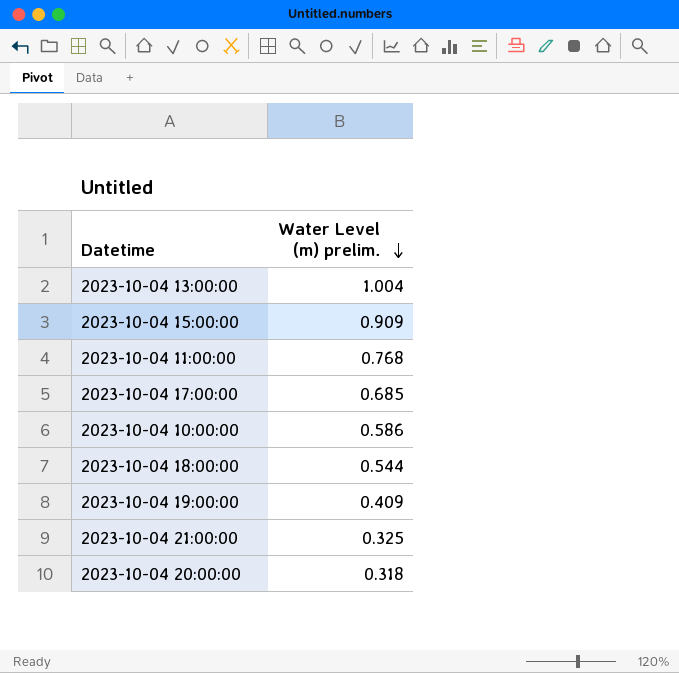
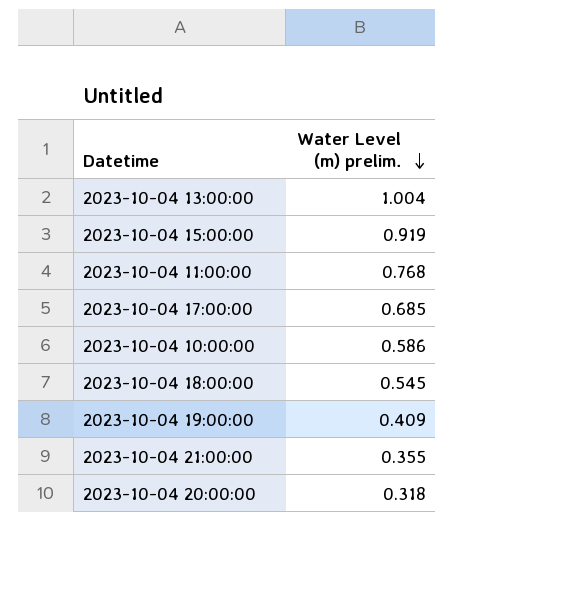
2023-10-04 15:00:00 | Water Level (m) prelim.: 0.909 -> 0.919
2023-10-04 18:00:00 | Water Level (m) prelim.: 0.544 -> 0.545
2023-10-04 21:00:00 | Water Level (m) prelim.: 0.325 -> 0.355

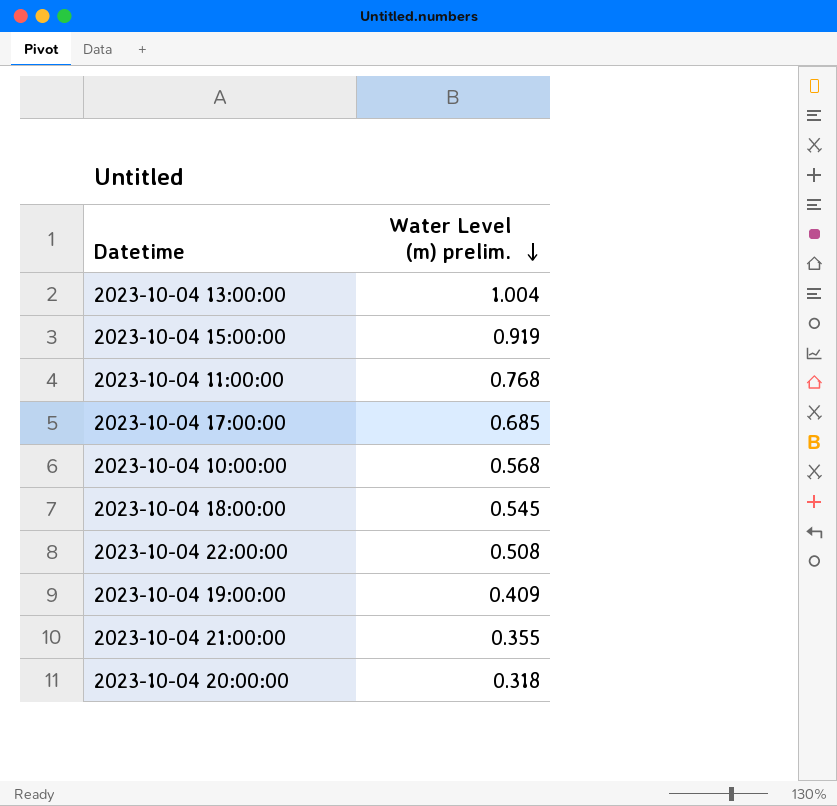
2023-10-04 10:00:00 | Water Level (m) prelim.: 0.586 -> 0.568
row 2023-10-04 22:00:00: none -> 0.508

